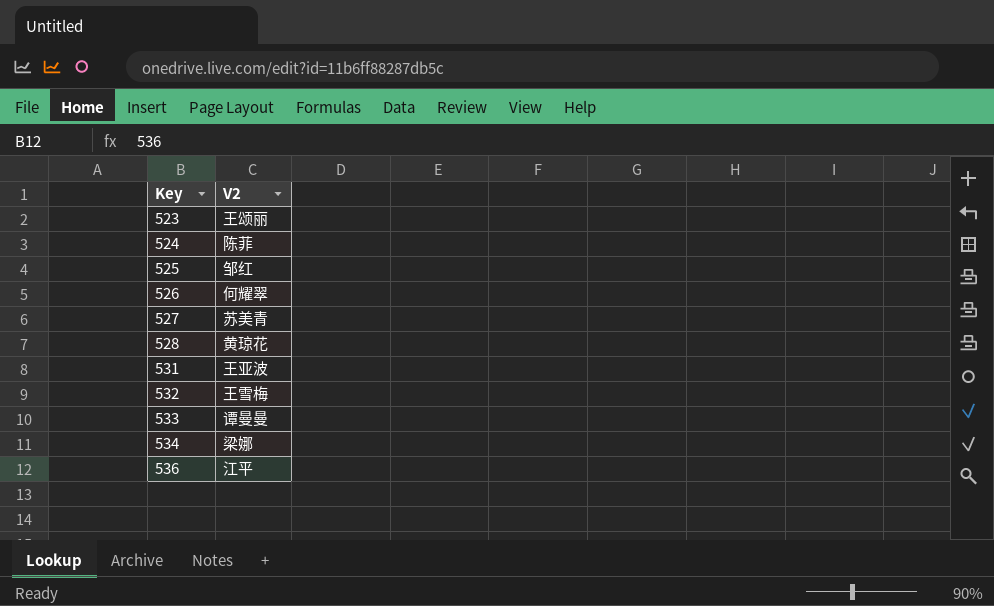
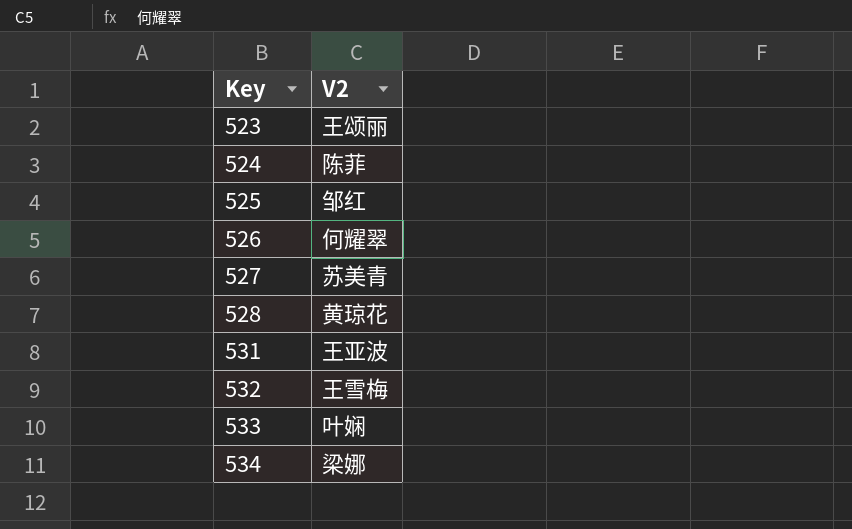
row 536: 江平 -> none
533 | V2: 谭曼曼 -> 叶娴

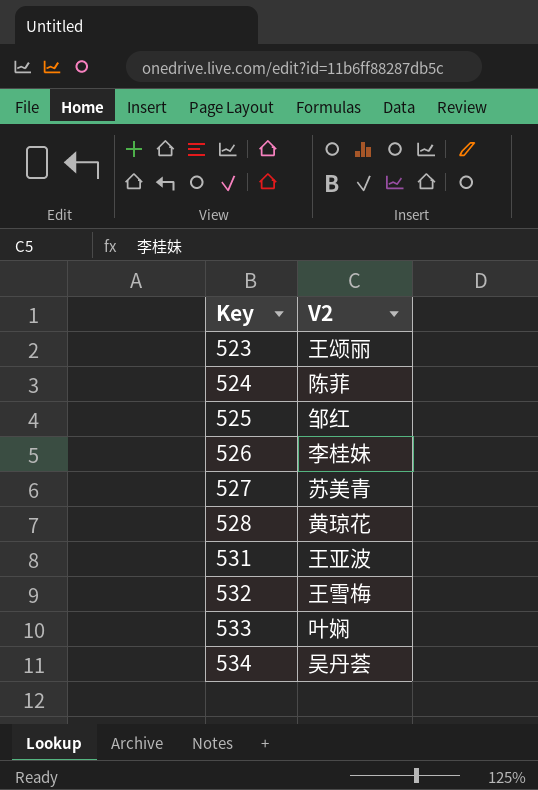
526 | V2: 何耀翠 -> 李桂妹
534 | V2: 梁娜 -> 吴丹荟

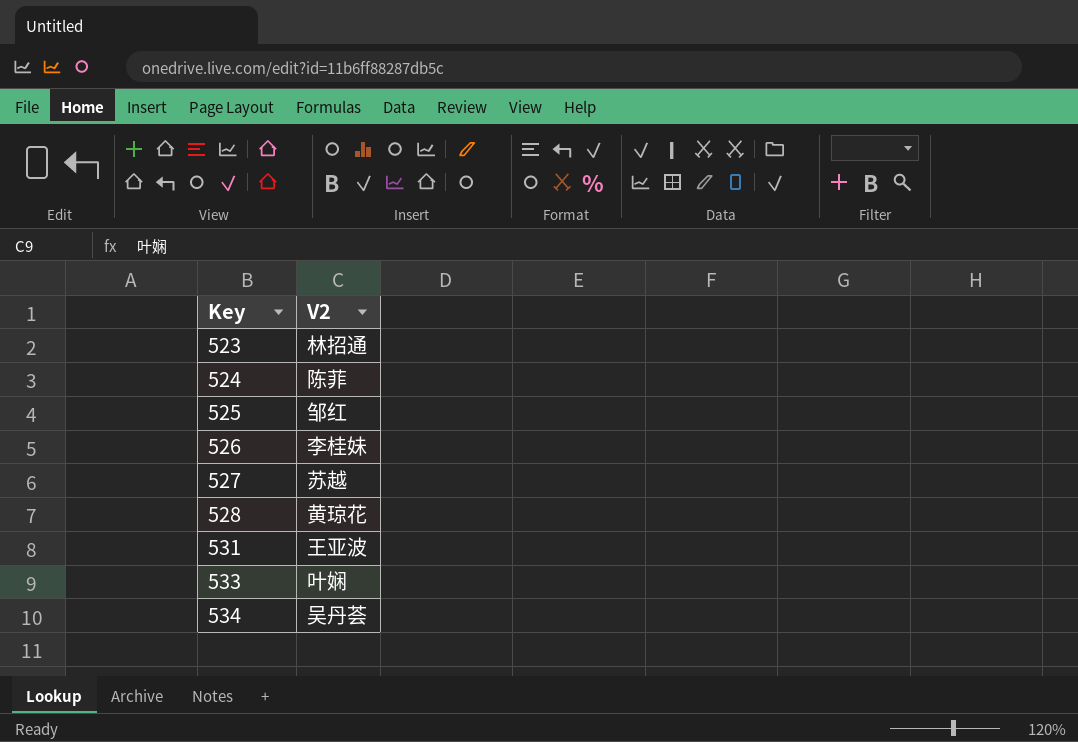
row 532: 王雪梅 -> none
523 | V2: 王颂丽 -> 林招通
527 | V2: 苏美青 -> 苏越

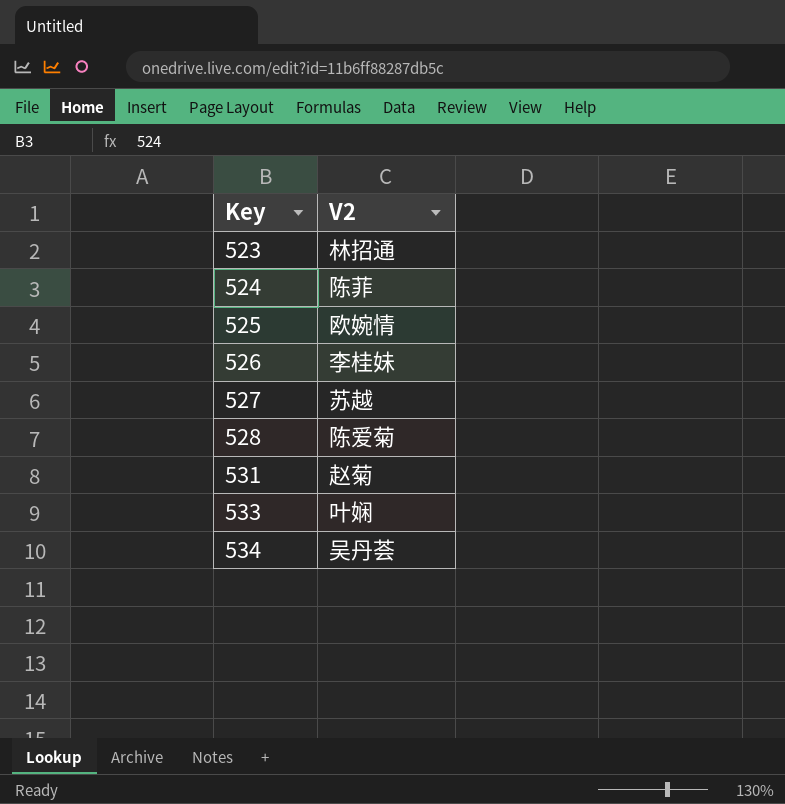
525 | V2: 邹红 -> 欧婉情
528 | V2: 黄琼花 -> 陈爱菊
531 | V2: 王亚波 -> 赵菊

